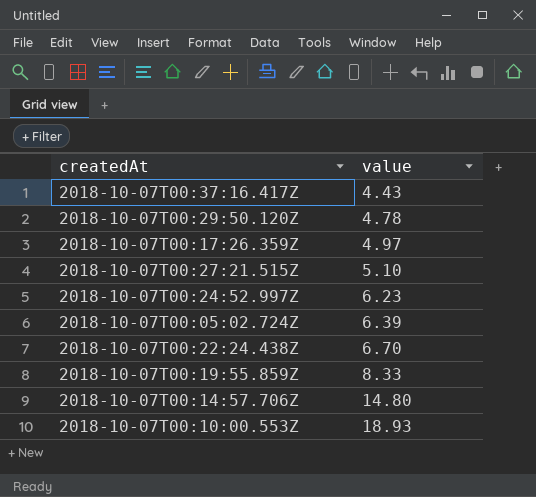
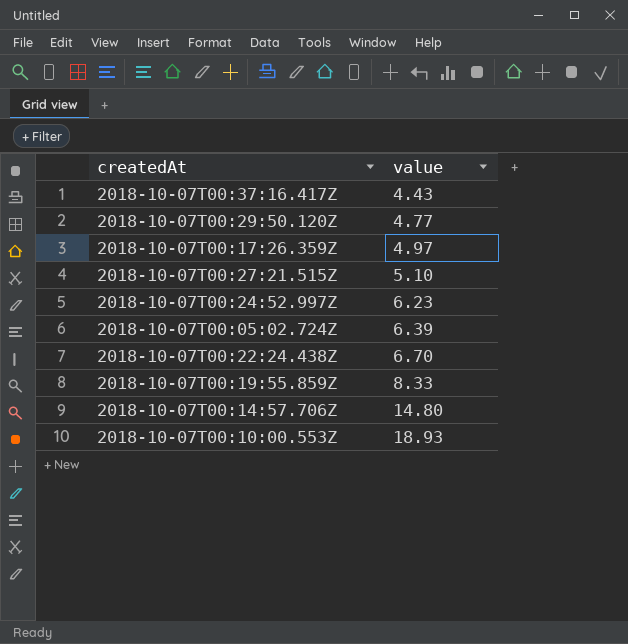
2018-10-07T00:29:50.120Z | value: 4.78 -> 4.77

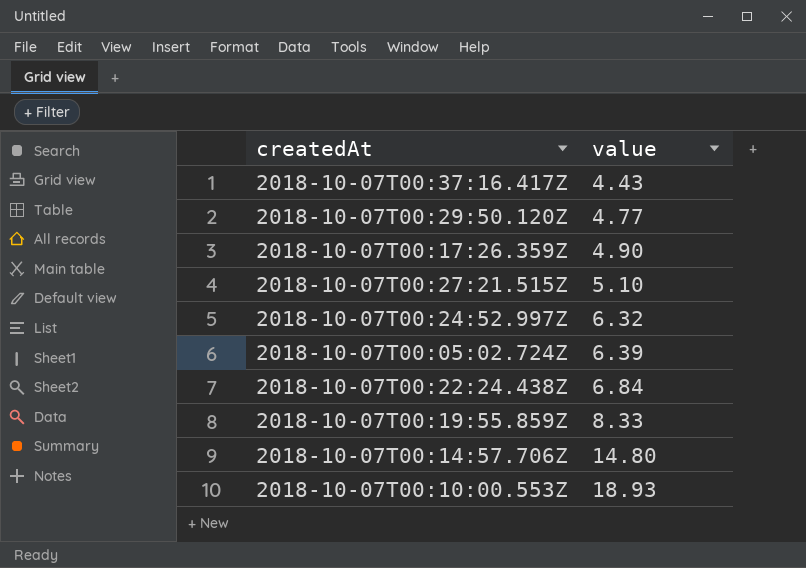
2018-10-07T00:17:26.359Z | value: 4.97 -> 4.90
2018-10-07T00:24:52.997Z | value: 6.23 -> 6.32
2018-10-07T00:22:24.438Z | value: 6.70 -> 6.84

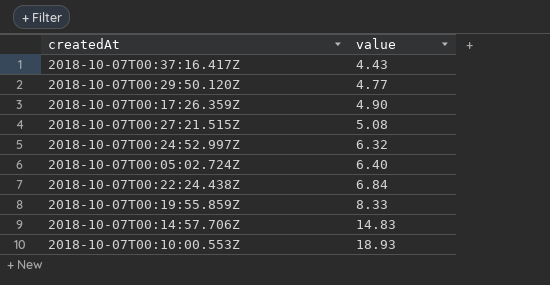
2018-10-07T00:27:21.515Z | value: 5.10 -> 5.08
2018-10-07T00:05:02.724Z | value: 6.39 -> 6.40
2018-10-07T00:14:57.706Z | value: 14.80 -> 14.83

